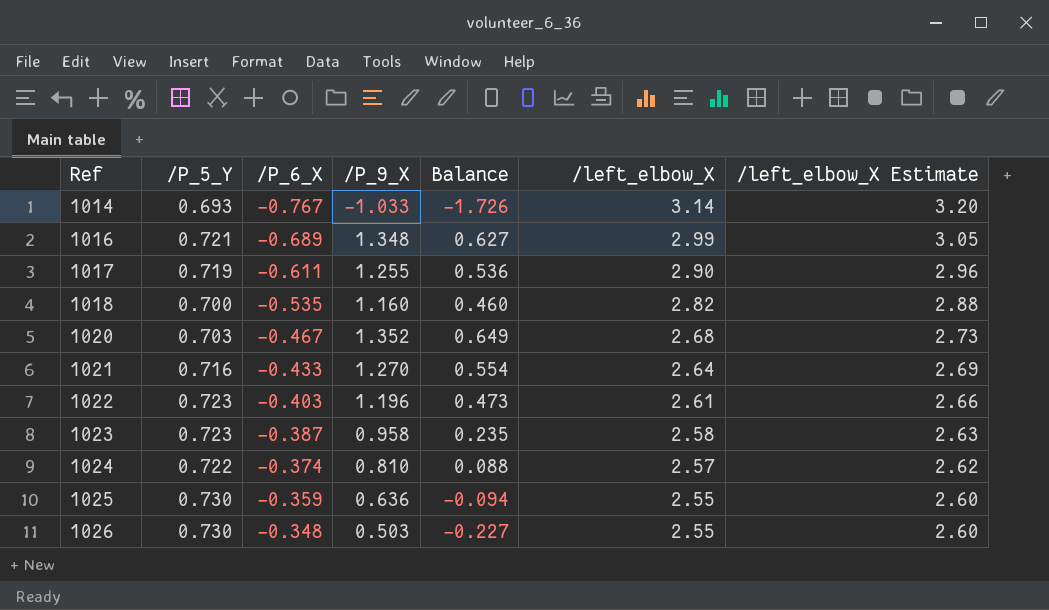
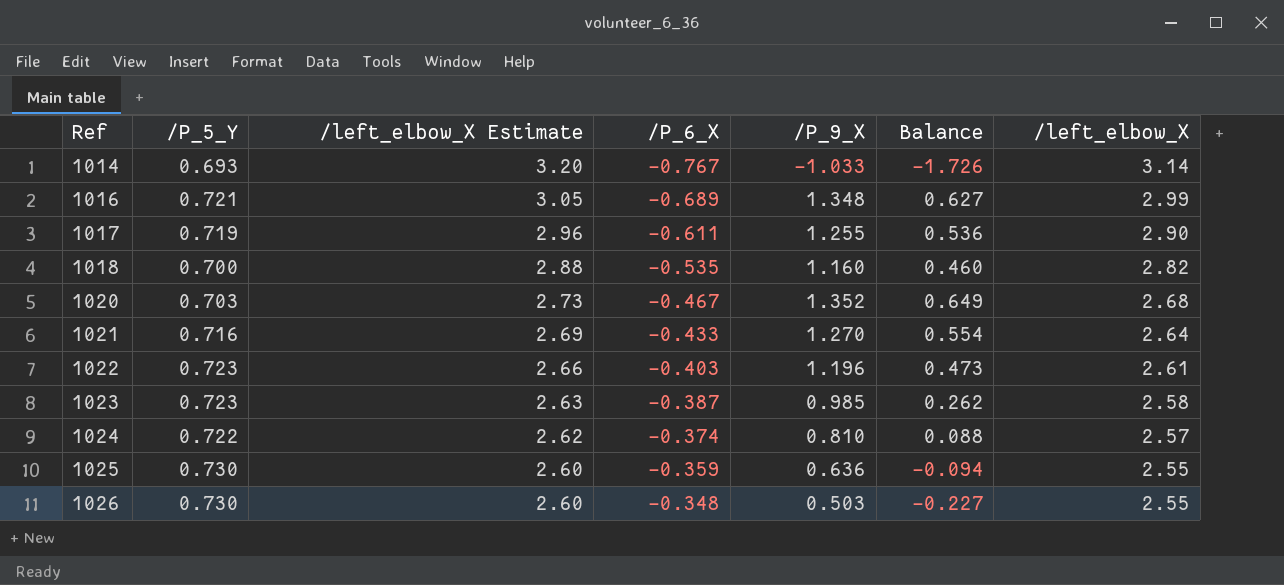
column /left_elbow_X Estimate | position: 7 -> 3
1023 | /P_9_X: 0.958 -> 0.985
1023 | Balance: 0.235 -> 0.262

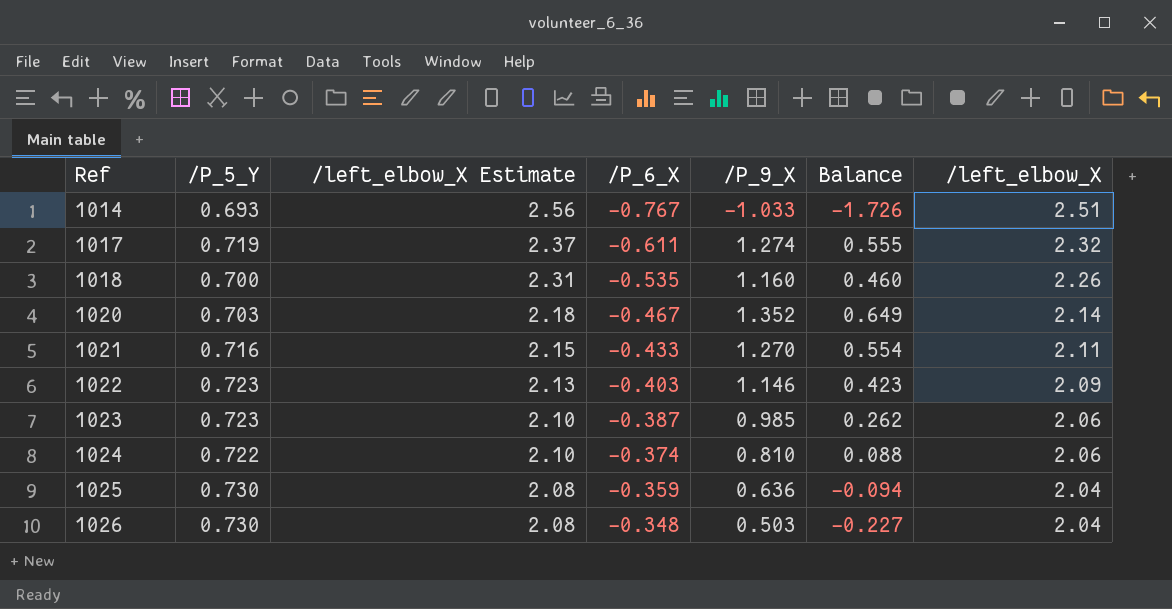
row 1016: 0.721 | 3.05 | -0.689 | 1.348 | 0.627 | 2.99 -> none
1014 | /left_elbow_X Estimate: 3.20 -> 2.56
1014 | /left_elbow_X: 3.14 -> 2.51
1017 | /left_elbow_X Estimate: 2.96 -> 2.37
1017 | /P_9_X: 1.255 -> 1.274
1017 | Balance: 0.536 -> 0.555
1017 | /left_elbow_X: 2.90 -> 2.32
1018 | /left_elbow_X Estimate: 2.88 -> 2.31
1018 | /left_elbow_X: 2.82 -> 2.26
1020 | /left_elbow_X Estimate: 2.73 -> 2.18
1020 | /left_elbow_X: 2.68 -> 2.14
1021 | /left_elbow_X Estimate: 2.69 -> 2.15
1021 | /left_elbow_X: 2.64 -> 2.11
1022 | /left_elbow_X Estimate: 2.66 -> 2.13
1022 | /P_9_X: 1.196 -> 1.146
1022 | Balance: 0.473 -> 0.423
1022 | /left_elbow_X: 2.61 -> 2.09
1023 | /left_elbow_X Estimate: 2.63 -> 2.10
1023 | /left_elbow_X: 2.58 -> 2.06
1024 | /left_elbow_X Estimate: 2.62 -> 2.10
1024 | /left_elbow_X: 2.57 -> 2.06
1025 | /left_elbow_X Estimate: 2.60 -> 2.08
1025 | /left_elbow_X: 2.55 -> 2.04
1026 | /left_elbow_X Estimate: 2.60 -> 2.08
1026 | /left_elbow_X: 2.55 -> 2.04

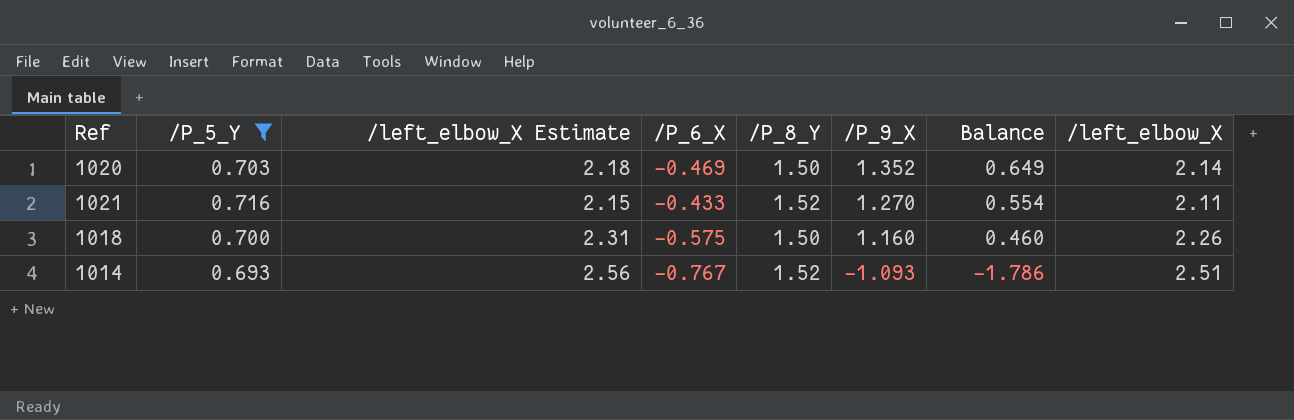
filter: none -> /P_5_Y <= 0.716
row order: Ref ascending -> /P_9_X descending
column /P_8_Y | position: none -> 5
1020 | /P_6_X: -0.467 -> -0.469
1018 | /P_6_X: -0.535 -> -0.575
1014 | /P_9_X: -1.033 -> -1.093
1014 | Balance: -1.726 -> -1.786

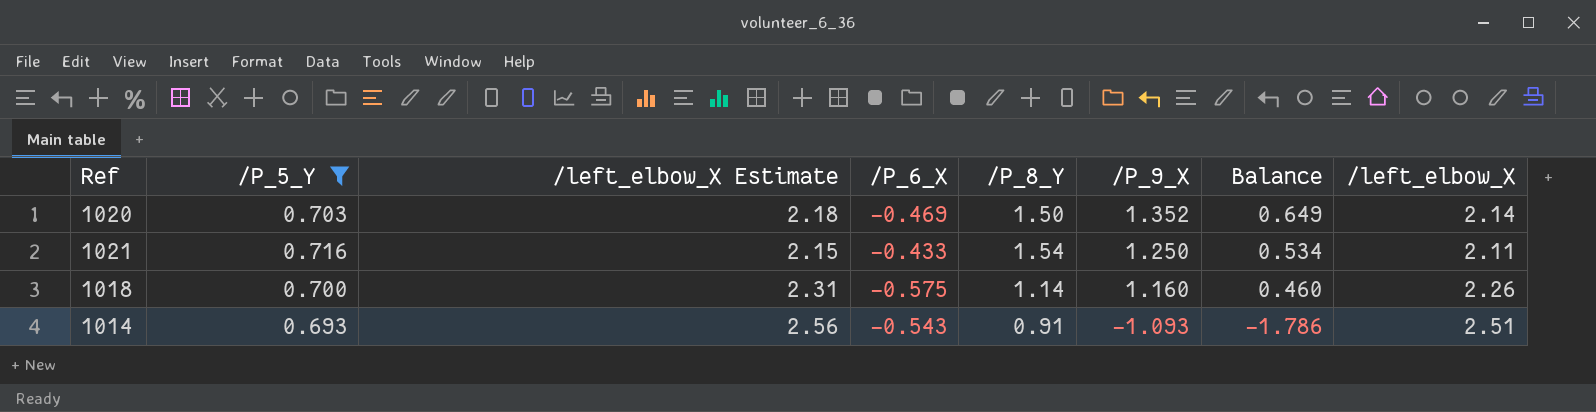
1021 | /P_8_Y: 1.52 -> 1.54
1021 | /P_9_X: 1.270 -> 1.250
1021 | Balance: 0.554 -> 0.534
1018 | /P_8_Y: 1.50 -> 1.14
1014 | /P_6_X: -0.767 -> -0.543
1014 | /P_8_Y: 1.52 -> 0.91

